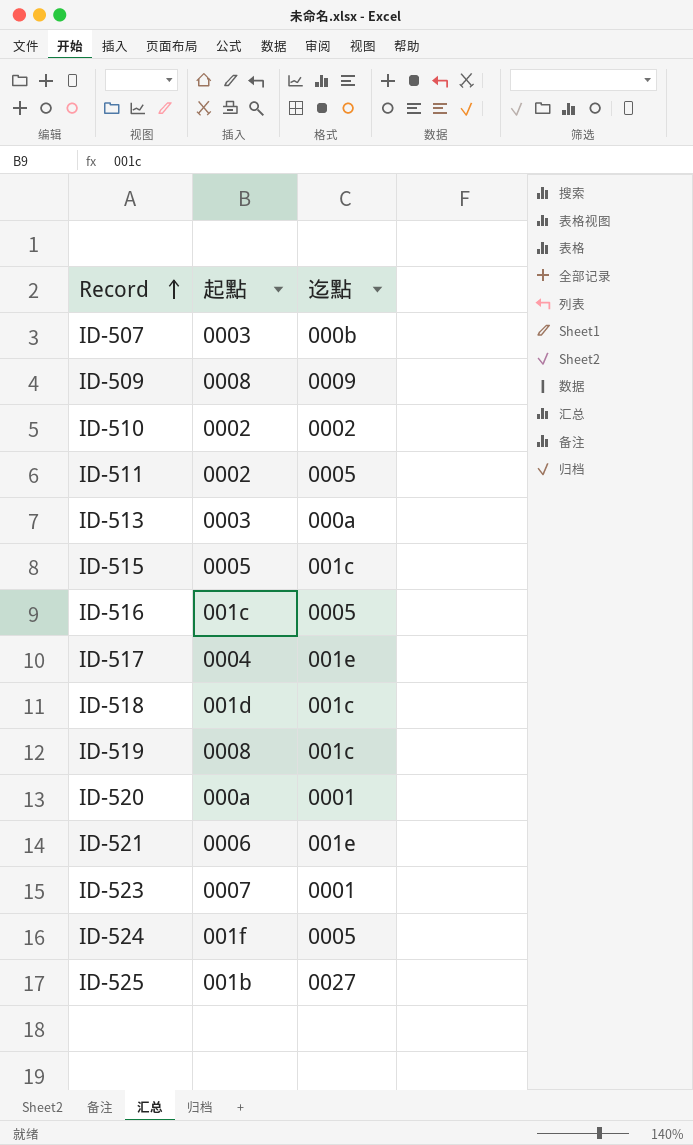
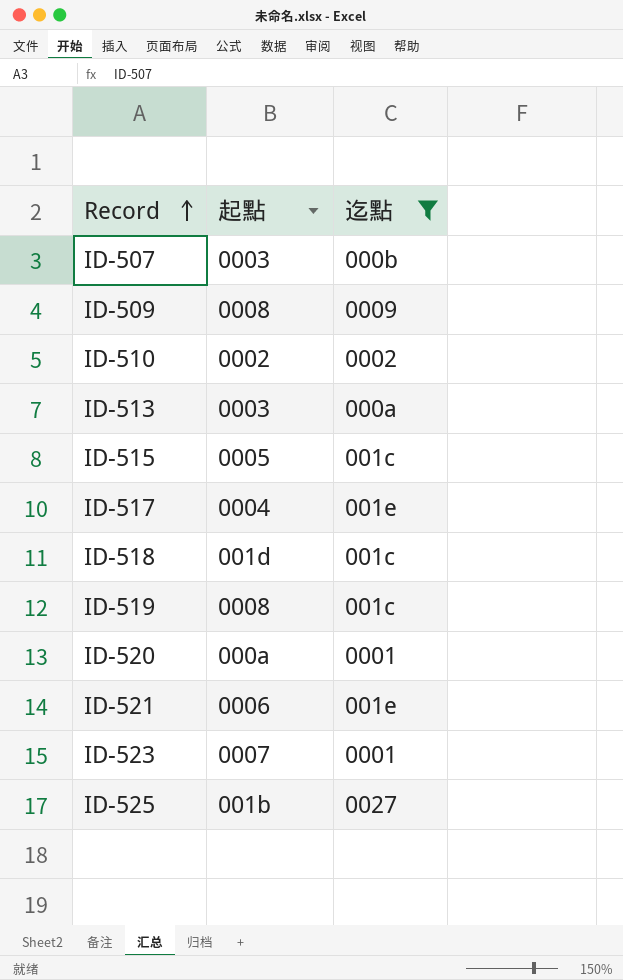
filter: none -> 迄點 != 0005

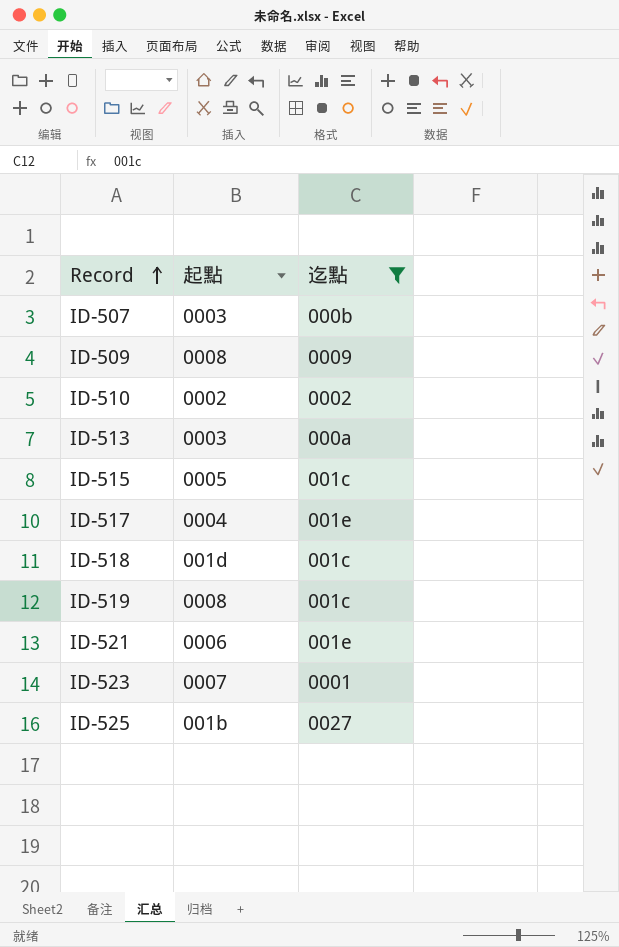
row ID-520: 000a | 0001 -> none

